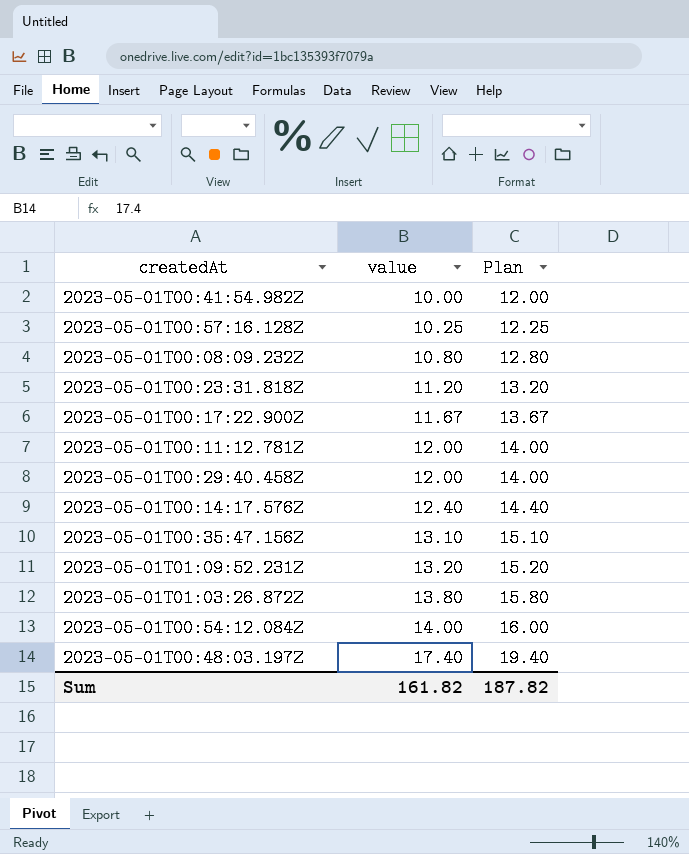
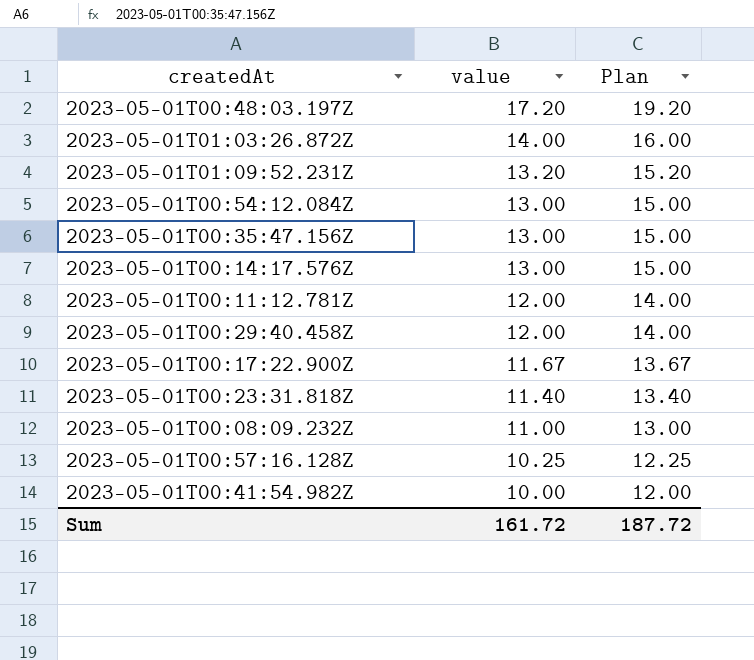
row order: value ascending -> value descending
2023-05-01T00:48:03.197Z | value: 17.40 -> 17.20
2023-05-01T00:48:03.197Z | Plan: 19.40 -> 19.20
2023-05-01T01:03:26.872Z | value: 13.80 -> 14.00
2023-05-01T01:03:26.872Z | Plan: 15.80 -> 16.00
2023-05-01T00:54:12.084Z | value: 14.00 -> 13.00
2023-05-01T00:54:12.084Z | Plan: 16.00 -> 15.00
2023-05-01T00:35:47.156Z | value: 13.10 -> 13.00
2023-05-01T00:35:47.156Z | Plan: 15.10 -> 15.00
2023-05-01T00:14:17.576Z | value: 12.40 -> 13.00
2023-05-01T00:14:17.576Z | Plan: 14.40 -> 15.00
2023-05-01T00:23:31.818Z | value: 11.20 -> 11.40
2023-05-01T00:23:31.818Z | Plan: 13.20 -> 13.40
2023-05-01T00:08:09.232Z | value: 10.80 -> 11.00
2023-05-01T00:08:09.232Z | Plan: 12.80 -> 13.00
Sum | value: 161.82 -> 161.72
Sum | Plan: 187.82 -> 187.72

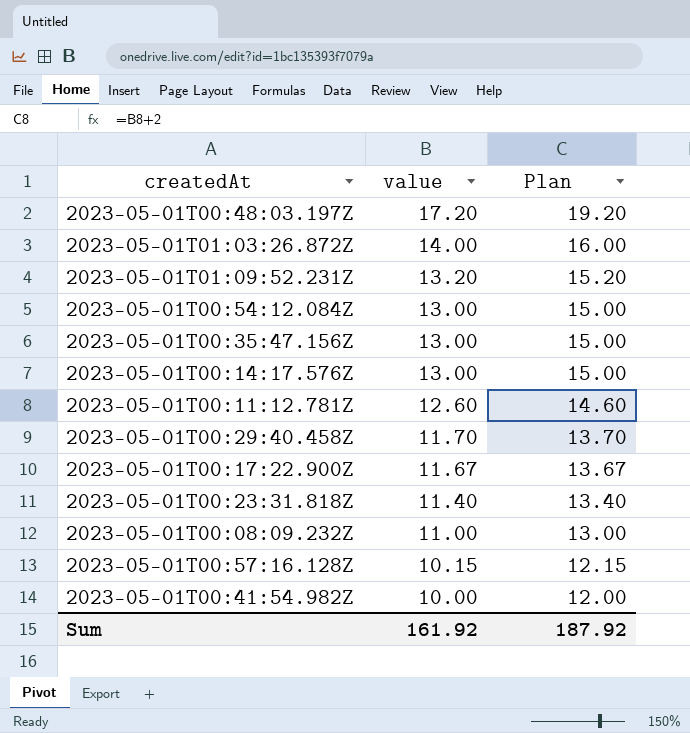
2023-05-01T00:11:12.781Z | value: 12.00 -> 12.60
2023-05-01T00:11:12.781Z | Plan: 14.00 -> 14.60
2023-05-01T00:29:40.458Z | value: 12.00 -> 11.70
2023-05-01T00:29:40.458Z | Plan: 14.00 -> 13.70
2023-05-01T00:57:16.128Z | value: 10.25 -> 10.15
2023-05-01T00:57:16.128Z | Plan: 12.25 -> 12.15
Sum | value: 161.72 -> 161.92
Sum | Plan: 187.72 -> 187.92

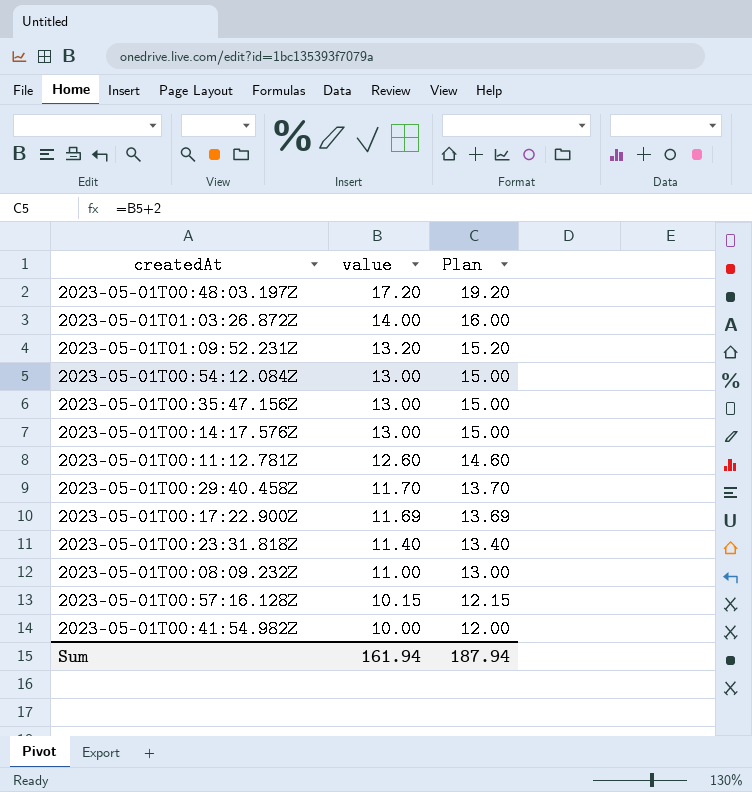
2023-05-01T00:17:22.900Z | value: 11.67 -> 11.69
2023-05-01T00:17:22.900Z | Plan: 13.67 -> 13.69
Sum | value: 161.92 -> 161.94
Sum | Plan: 187.92 -> 187.94

